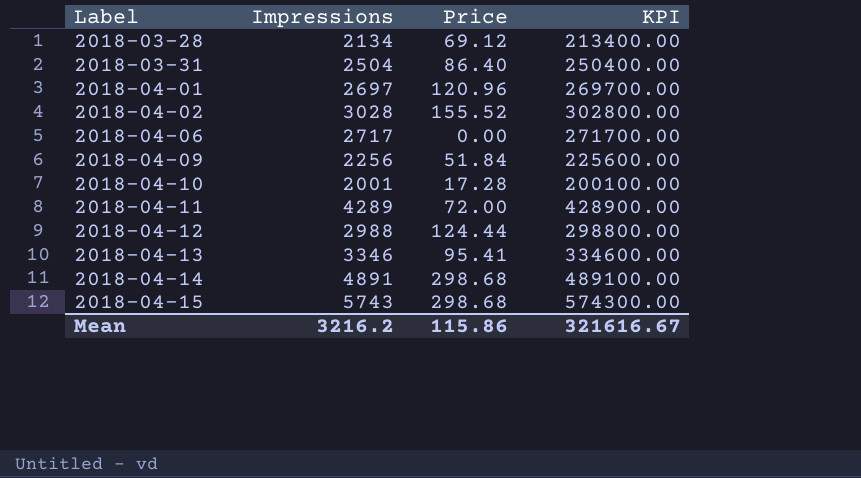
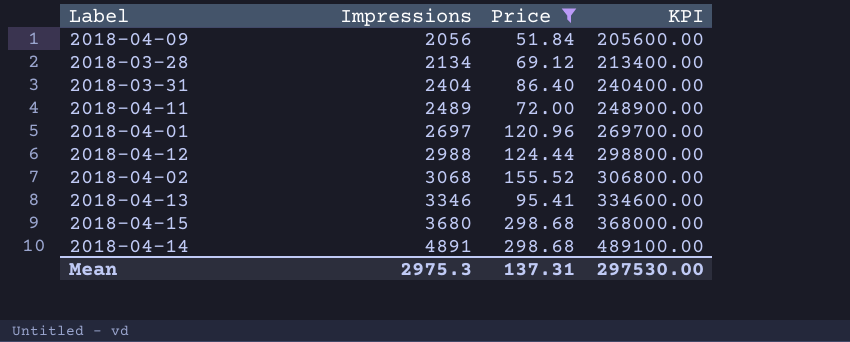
filter: none -> Price >= 51.84
row order: Label ascending -> Impressions ascending
2018-04-09 | Impressions: 2256 -> 2056
2018-04-09 | KPI: 225600.00 -> 205600.00
2018-03-31 | Impressions: 2504 -> 2404
2018-03-31 | KPI: 250400.00 -> 240400.00
2018-04-11 | Impressions: 4289 -> 2489
2018-04-11 | KPI: 428900.00 -> 248900.00
2018-04-02 | Impressions: 3028 -> 3068
2018-04-02 | KPI: 302800.00 -> 306800.00
2018-04-15 | Impressions: 5743 -> 3680
2018-04-15 | KPI: 574300.00 -> 368000.00
Mean | Impressions: 3216.2 -> 2975.3
Mean | Price: 115.86 -> 137.31
Mean | KPI: 321616.67 -> 297530.00

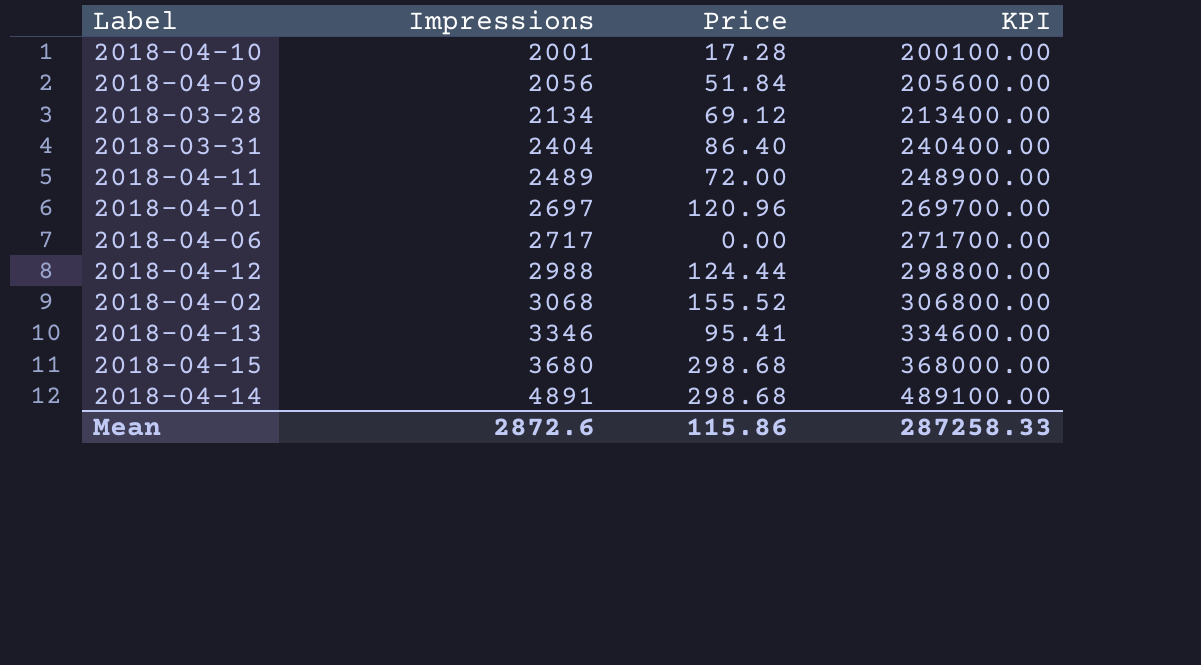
filter: Price >= 51.84 -> none
Mean | Impressions: 2975.3 -> 2872.6
Mean | Price: 137.31 -> 115.86
Mean | KPI: 297530.00 -> 287258.33

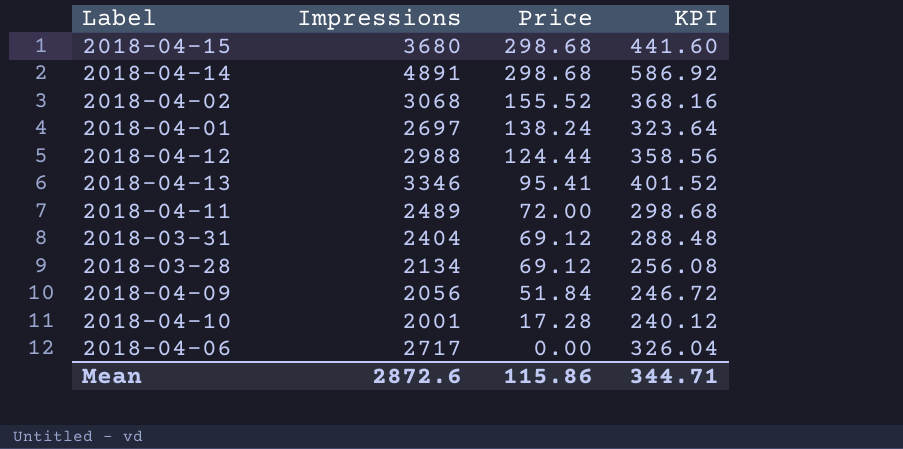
row order: Impressions ascending -> Price descending
column KPI | formula: [Impressions] * 100 -> [Impressions] * 0.12
2018-04-01 | Price: 120.96 -> 138.24
2018-03-31 | Price: 86.40 -> 69.12
Mean | KPI: 287258.33 -> 344.71

